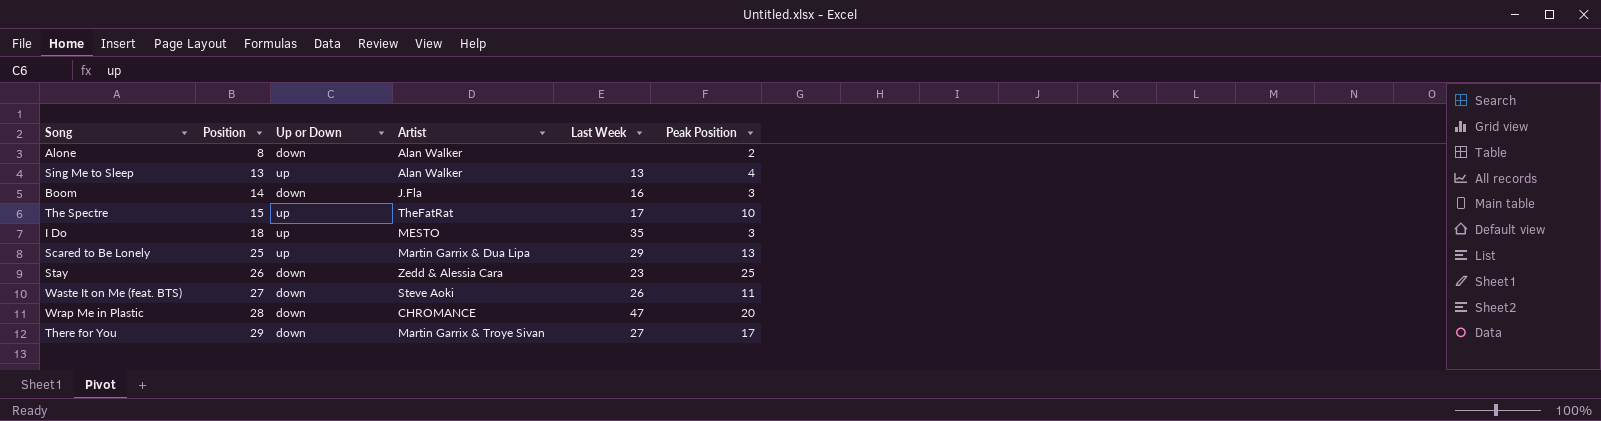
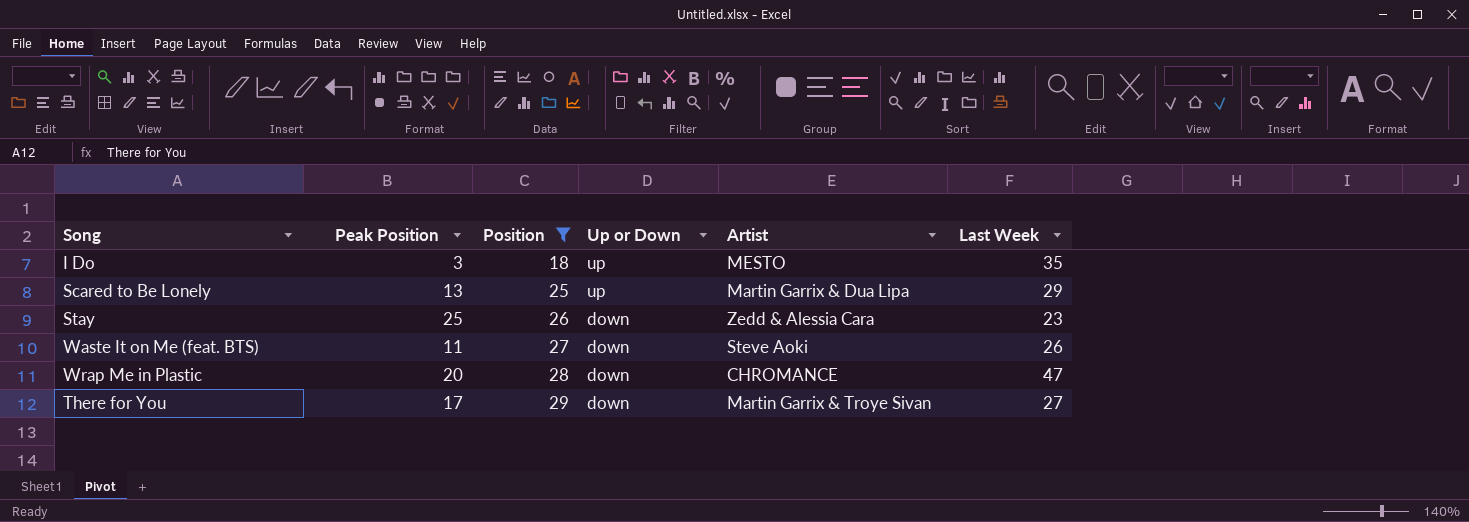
filter: none -> Position >= 18
column Peak Position | position: 6 -> 2

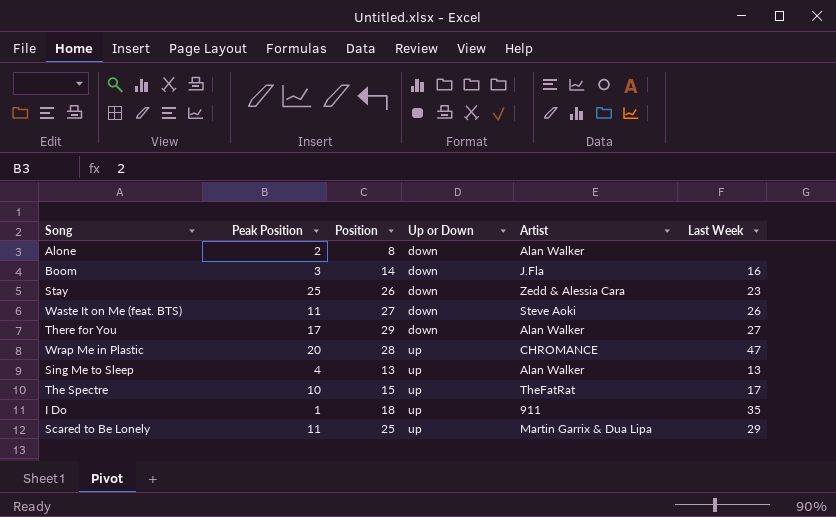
filter: Position >= 18 -> none
row order: Position ascending -> Up or Down ascending
There for You | Artist: Martin Garrix & Troye Sivan -> Alan Walker
Wrap Me in Plastic | Up or Down: down -> up
I Do | Peak Position: 3 -> 1
I Do | Artist: MESTO -> 911
Scared to Be Lonely | Peak Position: 13 -> 11

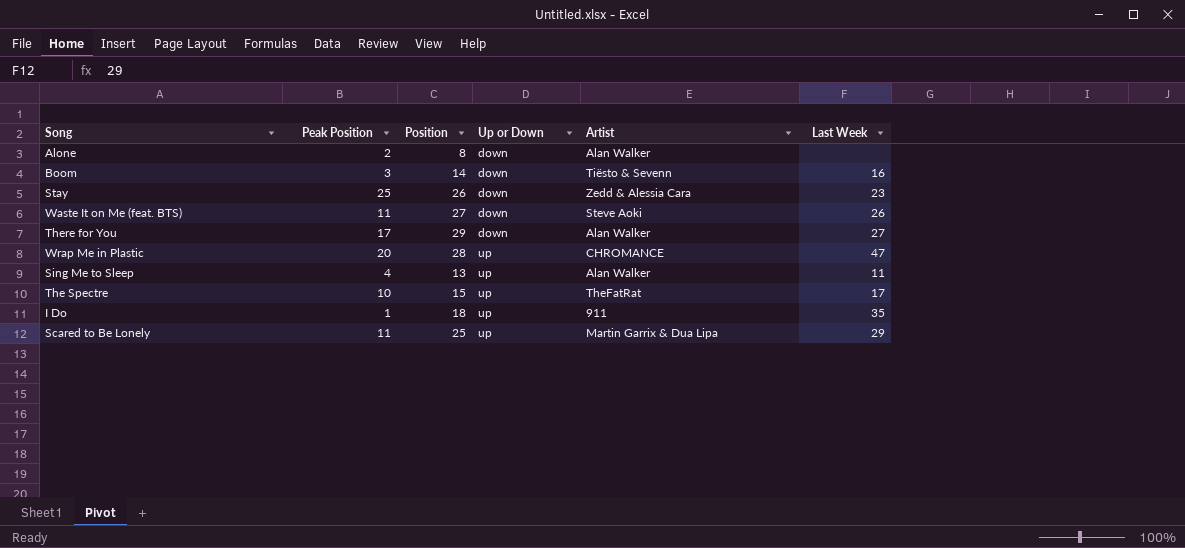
Boom | Artist: J.Fla -> Tiësto & Sevenn
Sing Me to Sleep | Last Week: 13 -> 11

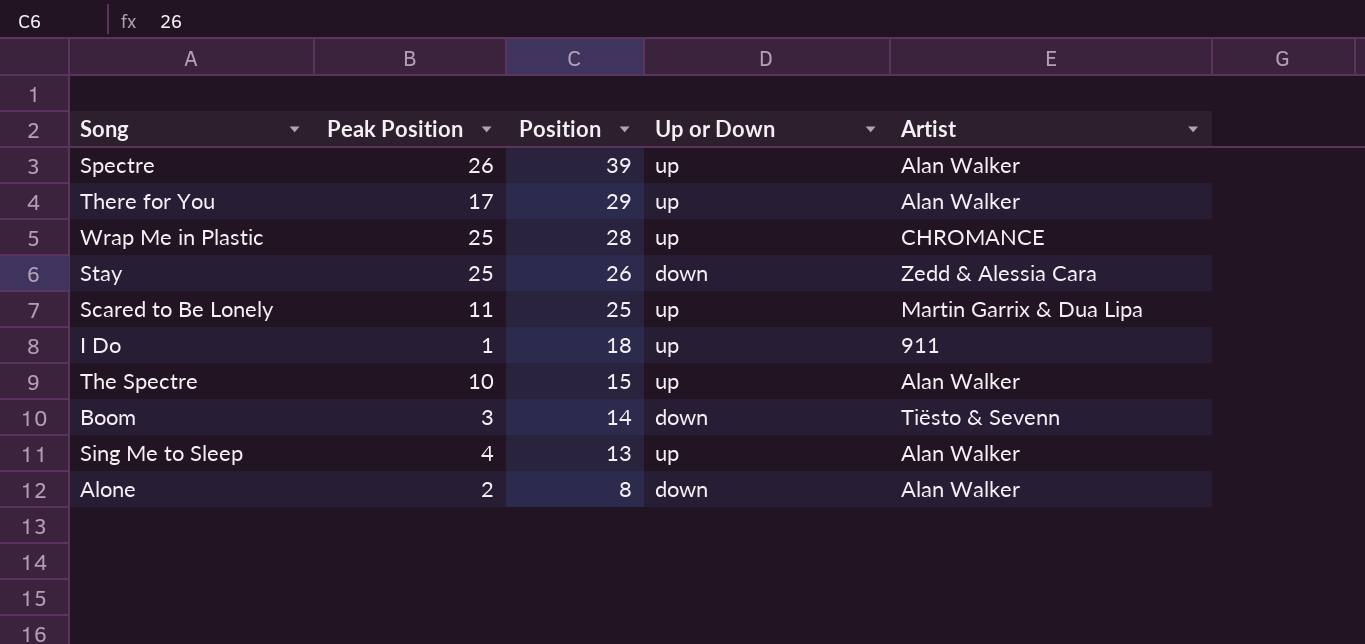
row order: Up or Down ascending -> Position descending
column Last Week | position: 6 -> none
row Waste It on Me (feat. BTS): 11 | 27 | down | Steve Aoki | 26 -> none
row Spectre: none -> 26 | 39 | up | Alan Walker
There for You | Up or Down: down -> up
Wrap Me in Plastic | Peak Position: 20 -> 25
The Spectre | Artist: TheFatRat -> Alan Walker

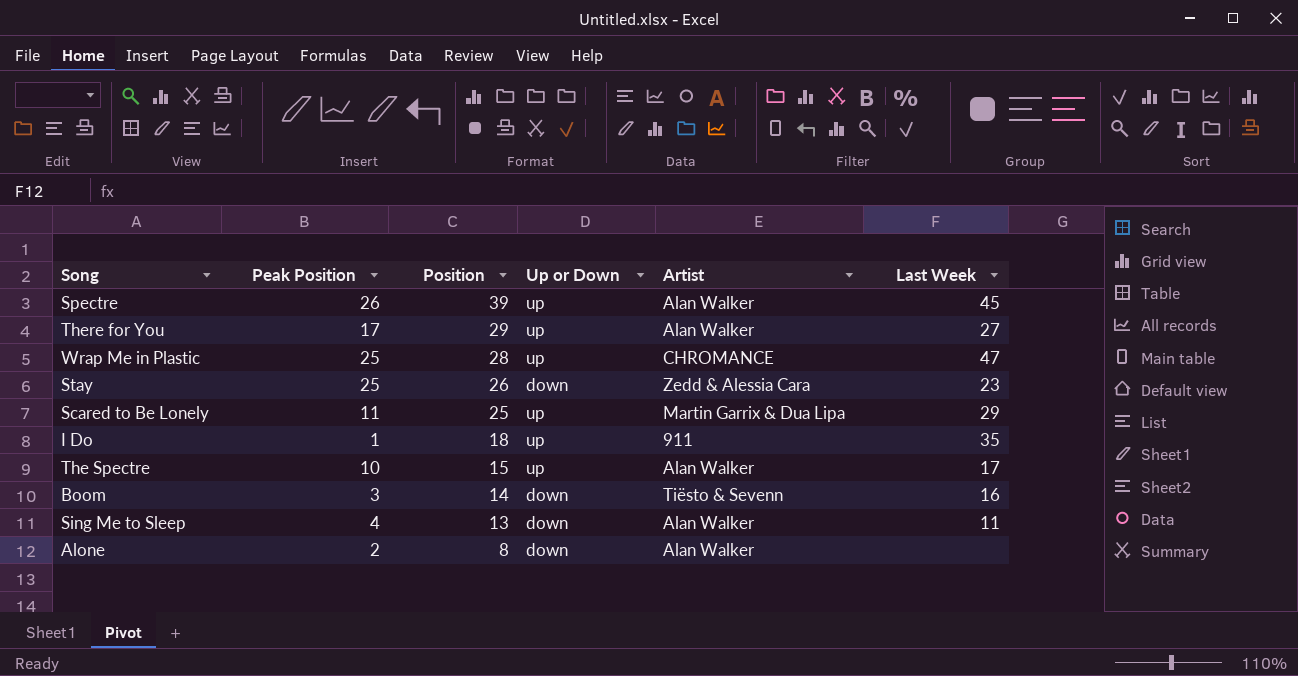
column Last Week | position: none -> 6
Sing Me to Sleep | Up or Down: up -> down

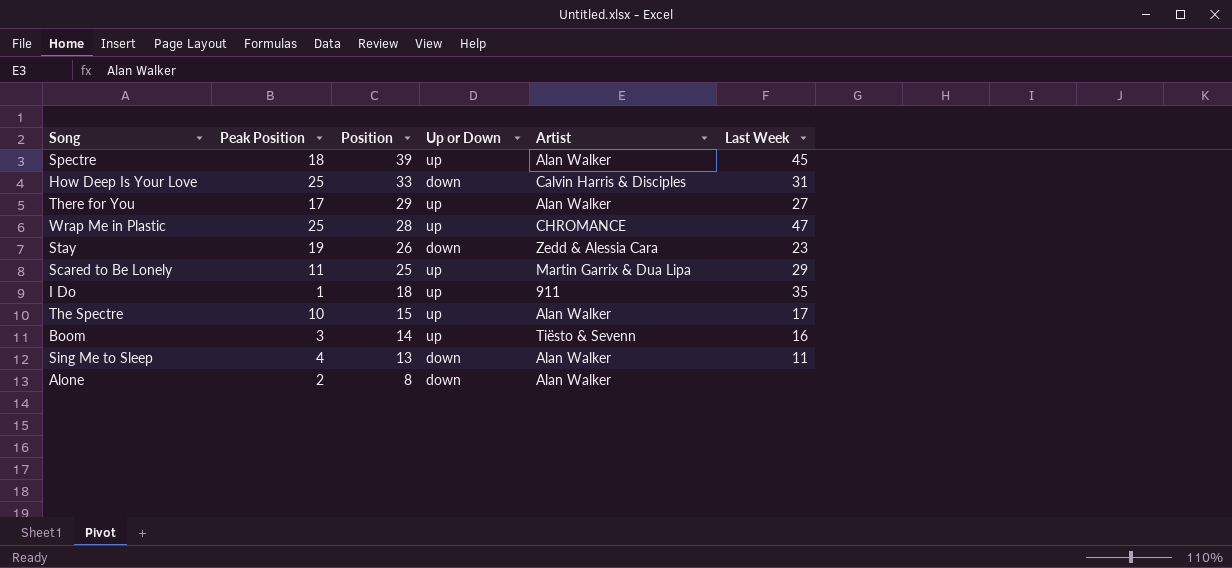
Spectre | Peak Position: 26 -> 18
row How Deep Is Your Love: none -> 25 | 33 | down | Calvin Harris & Disciples | 31
Stay | Peak Position: 25 -> 19
Boom | Up or Down: down -> up

